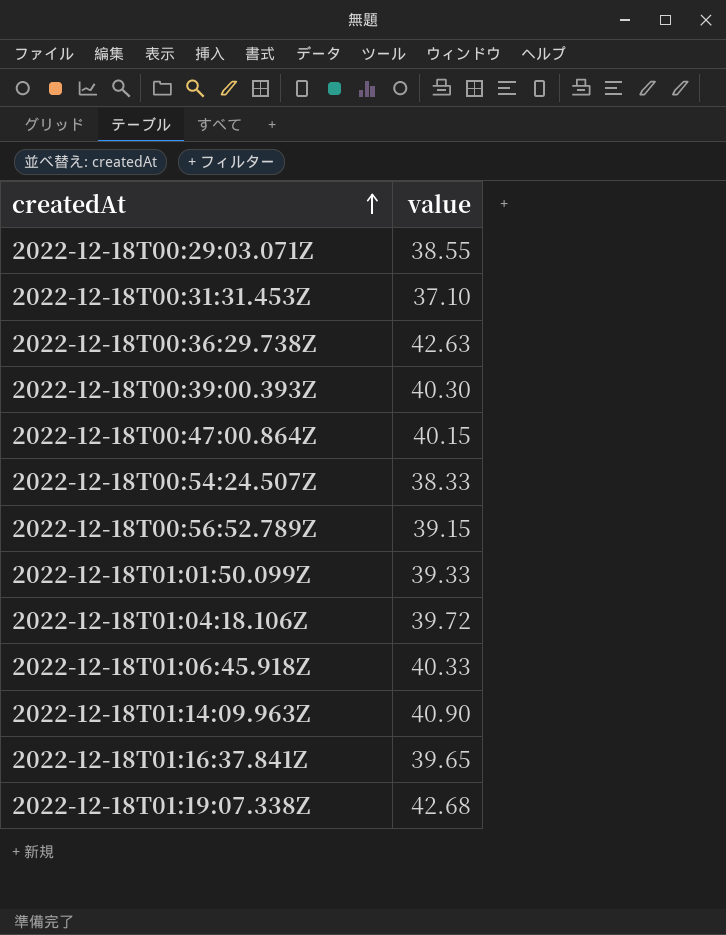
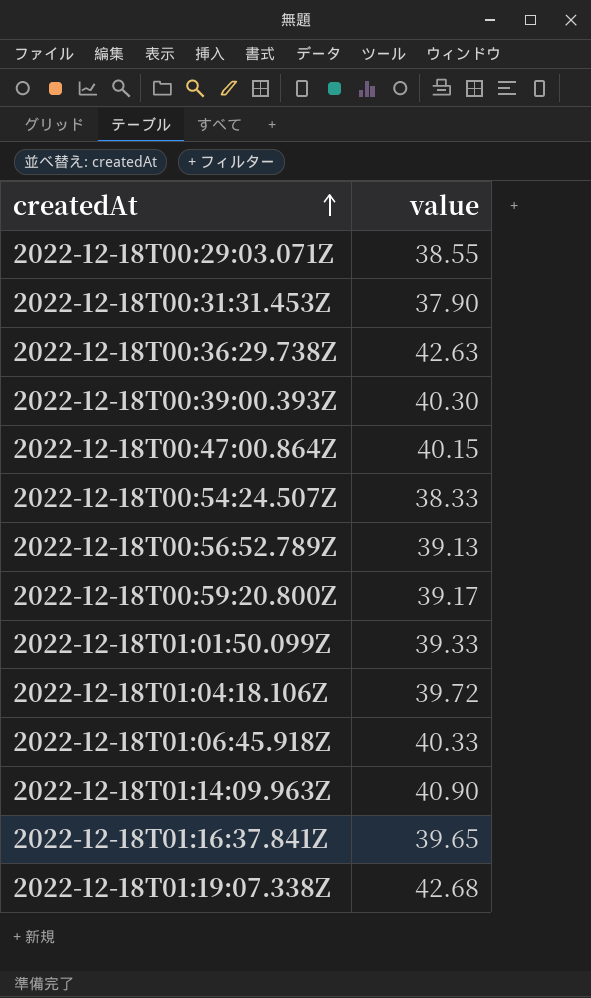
2022-12-18T00:31:31.453Z | value: 37.10 -> 37.90
2022-12-18T00:56:52.789Z | value: 39.15 -> 39.13
row 2022-12-18T00:59:20.800Z: none -> 39.17

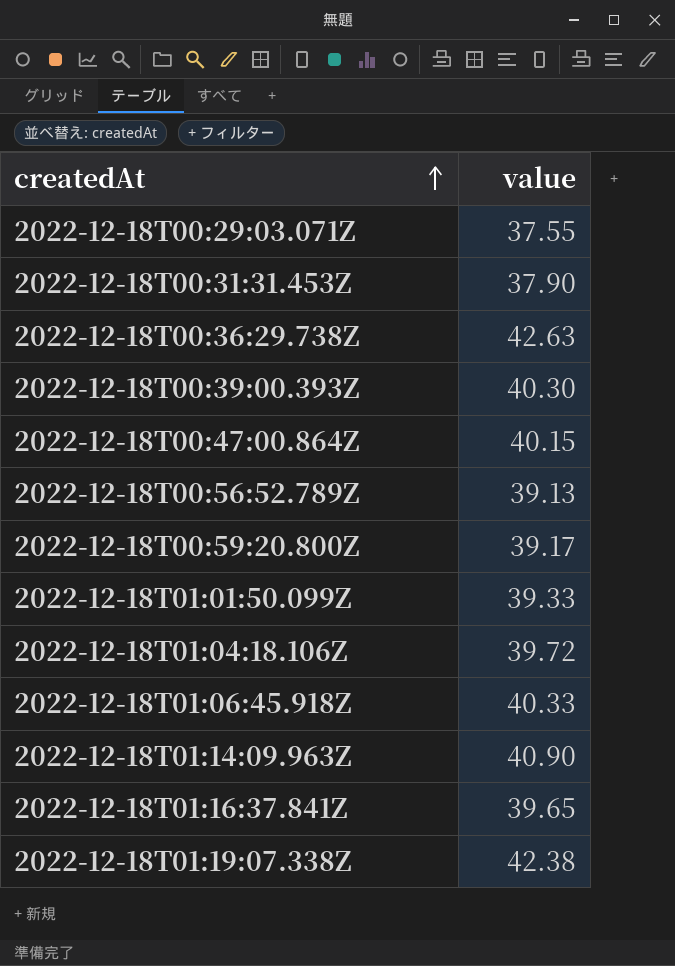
row 2022-12-18T00:54:24.507Z: 38.33 -> none
2022-12-18T00:29:03.071Z | value: 38.55 -> 37.55
2022-12-18T01:19:07.338Z | value: 42.68 -> 42.38

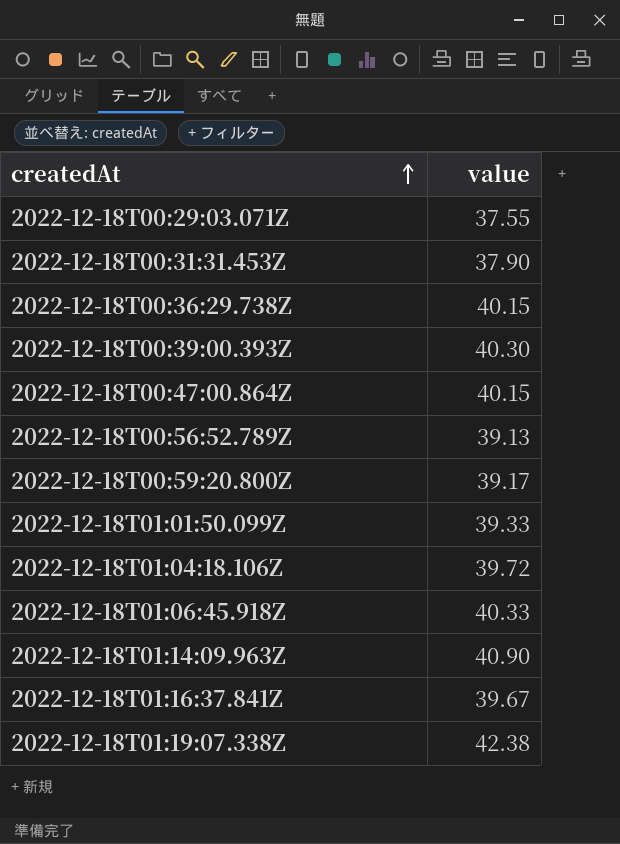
2022-12-18T00:36:29.738Z | value: 42.63 -> 40.15
2022-12-18T01:16:37.841Z | value: 39.65 -> 39.67

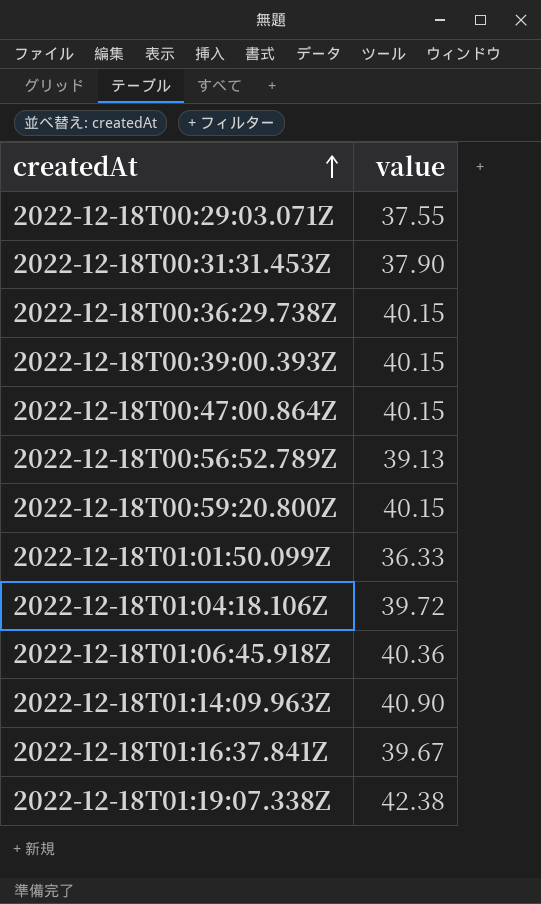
2022-12-18T00:39:00.393Z | value: 40.30 -> 40.15
2022-12-18T00:59:20.800Z | value: 39.17 -> 40.15
2022-12-18T01:01:50.099Z | value: 39.33 -> 36.33
2022-12-18T01:06:45.918Z | value: 40.33 -> 40.36

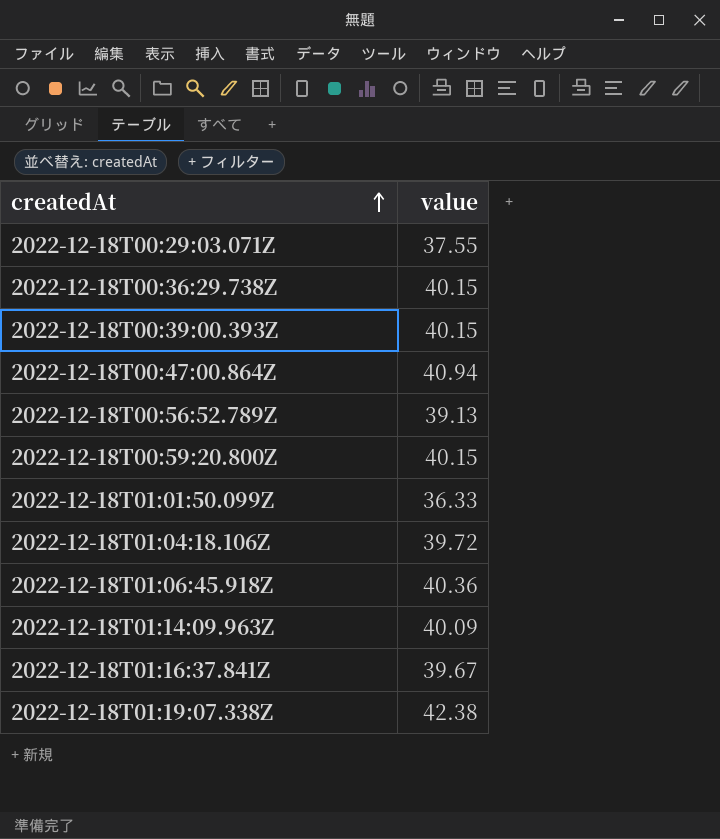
row 2022-12-18T00:31:31.453Z: 37.90 -> none
2022-12-18T00:47:00.864Z | value: 40.15 -> 40.94
2022-12-18T01:14:09.963Z | value: 40.90 -> 40.09

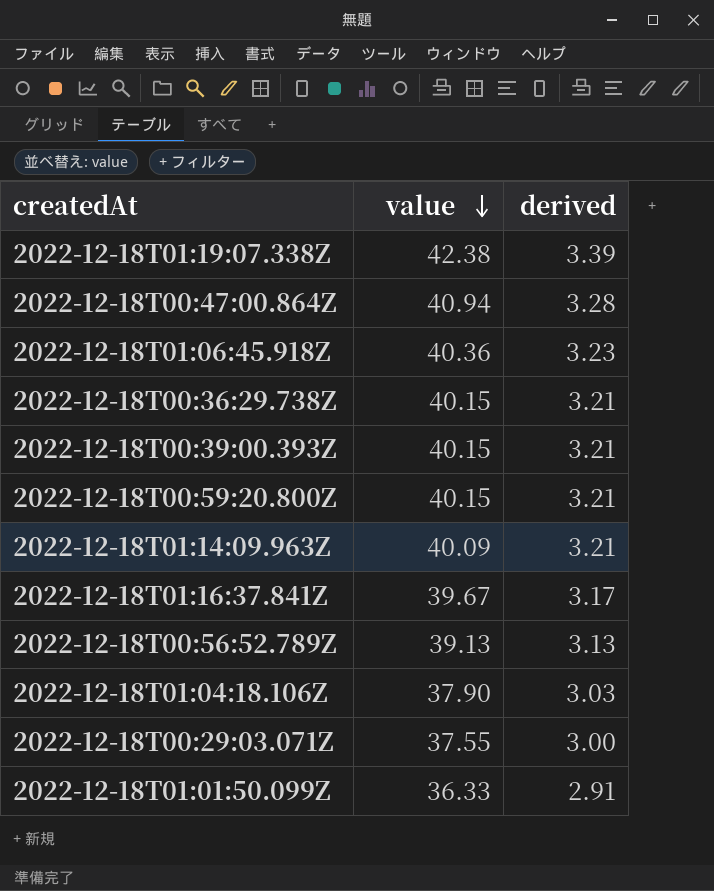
row order: createdAt ascending -> value descending
column derived | formula: none -> [value] * 0.08
2022-12-18T01:04:18.106Z | value: 39.72 -> 37.90

